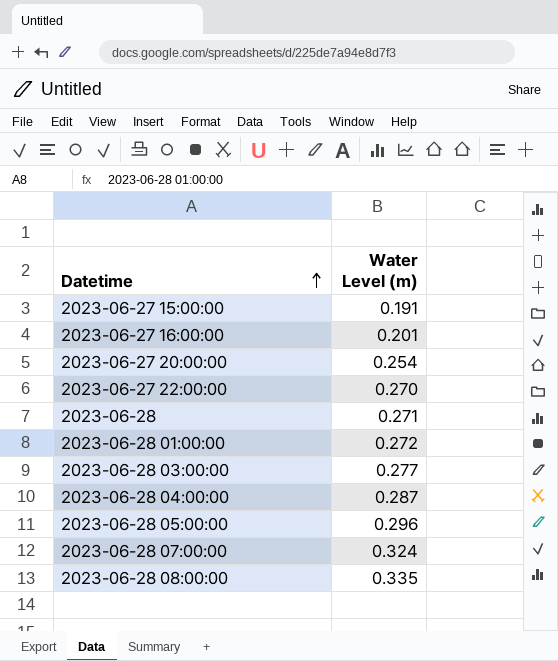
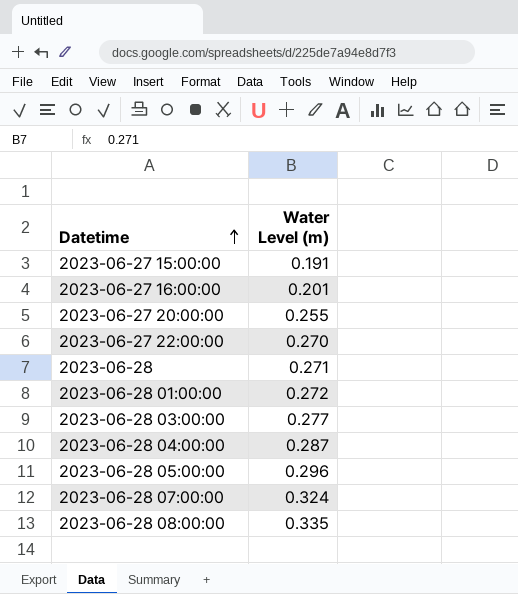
2023-06-27 20:00:00 | Water Level (m): 0.254 -> 0.255

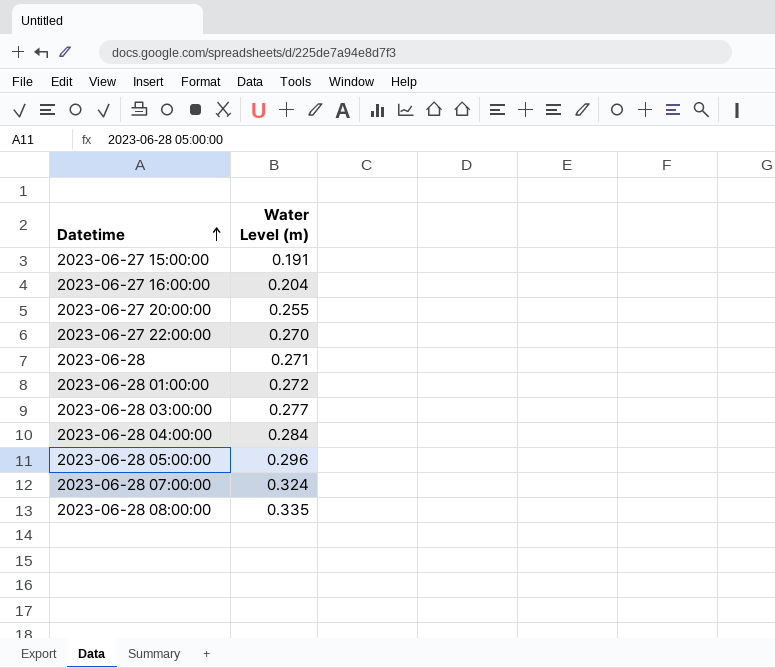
2023-06-27 16:00:00 | Water Level (m): 0.201 -> 0.204
2023-06-28 04:00:00 | Water Level (m): 0.287 -> 0.284

